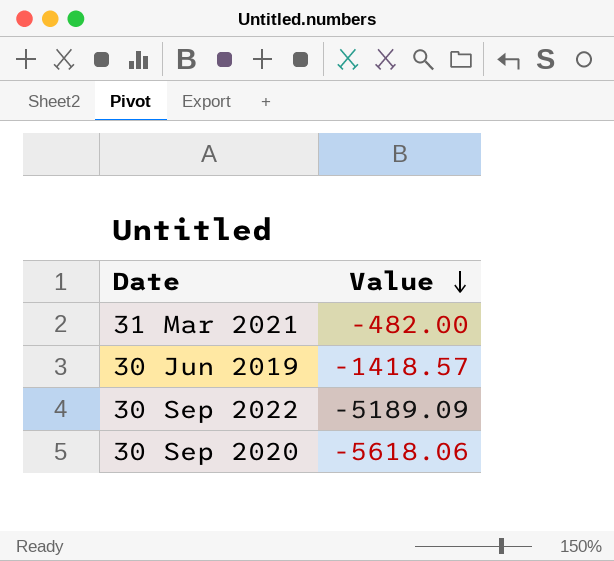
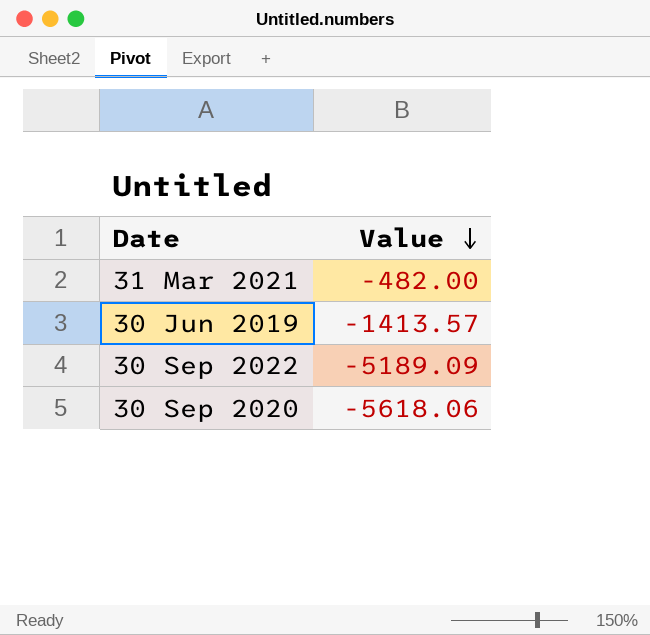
30 Jun 2019 | Value: -1418.57 -> -1413.57

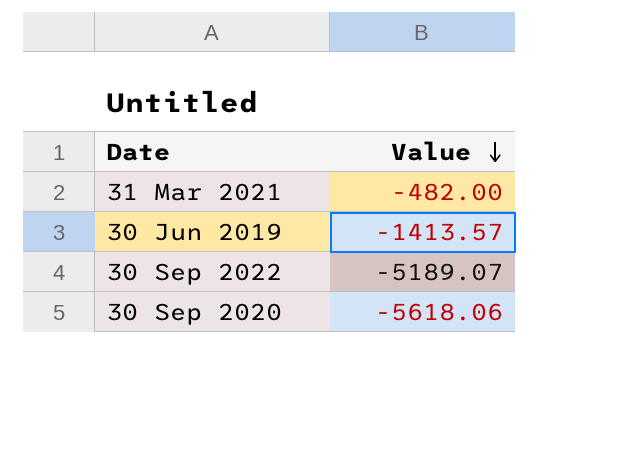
30 Sep 2022 | Value: -5189.09 -> -5189.07

